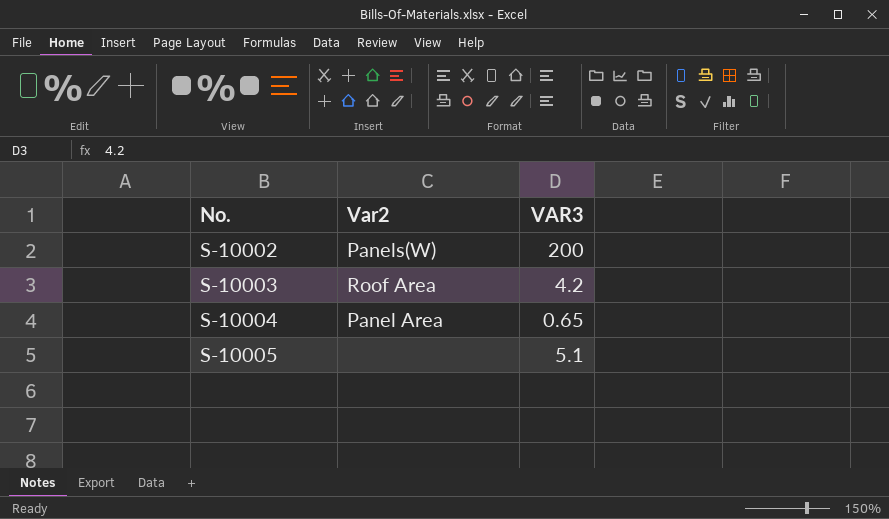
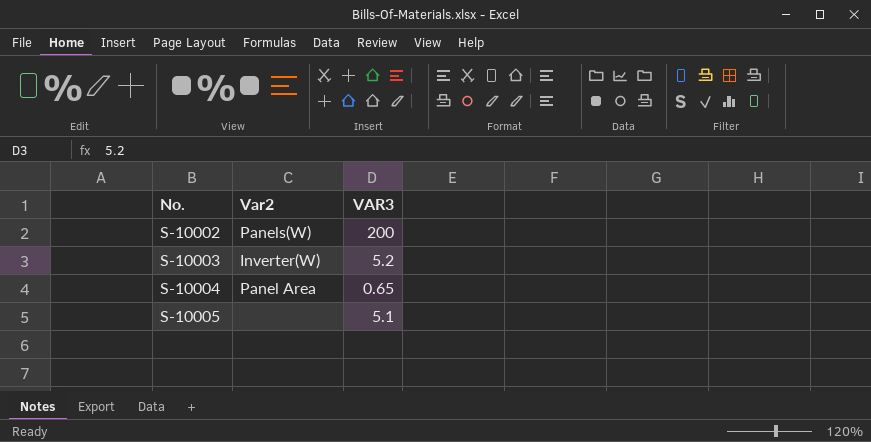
S-10003 | Var2: Roof Area -> Inverter(W)
S-10003 | VAR3: 4.2 -> 5.2

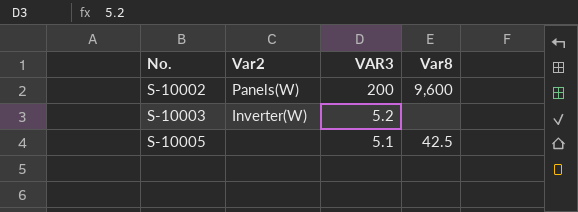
column Var8 | position: none -> 4
row S-10004: Panel Area | 0.65 -> none

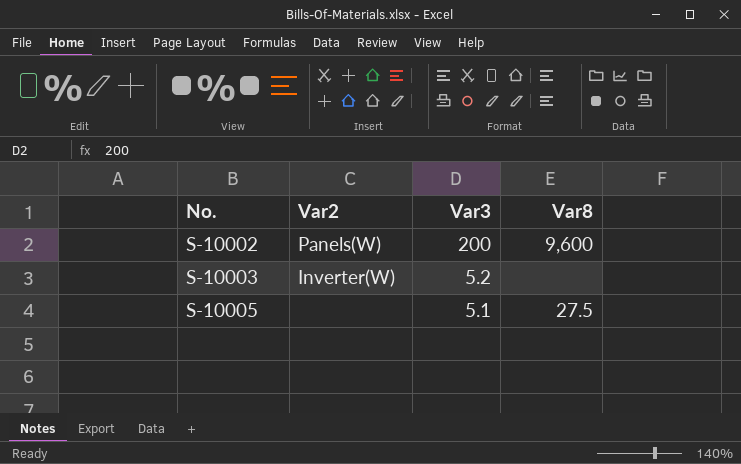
column name: VAR3 -> Var3
S-10005 | Var8: 42.5 -> 27.5

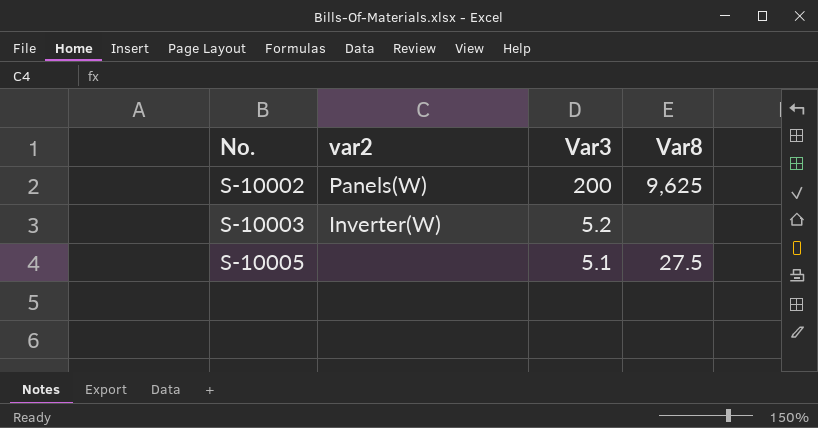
column name: Var2 -> var2
S-10002 | Var8: 9,600 -> 9,625

